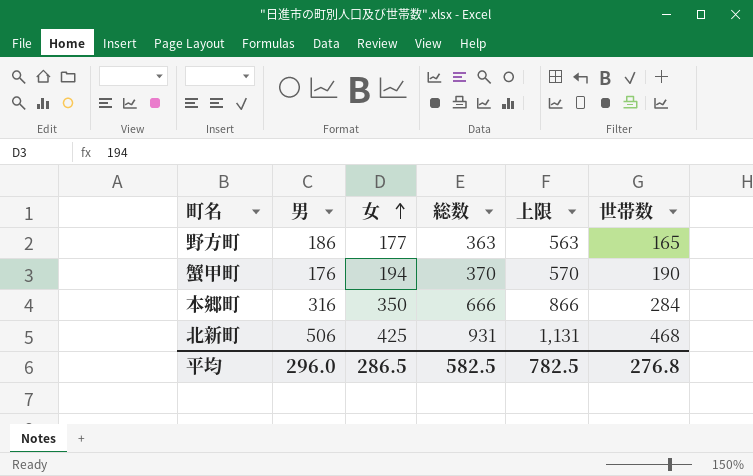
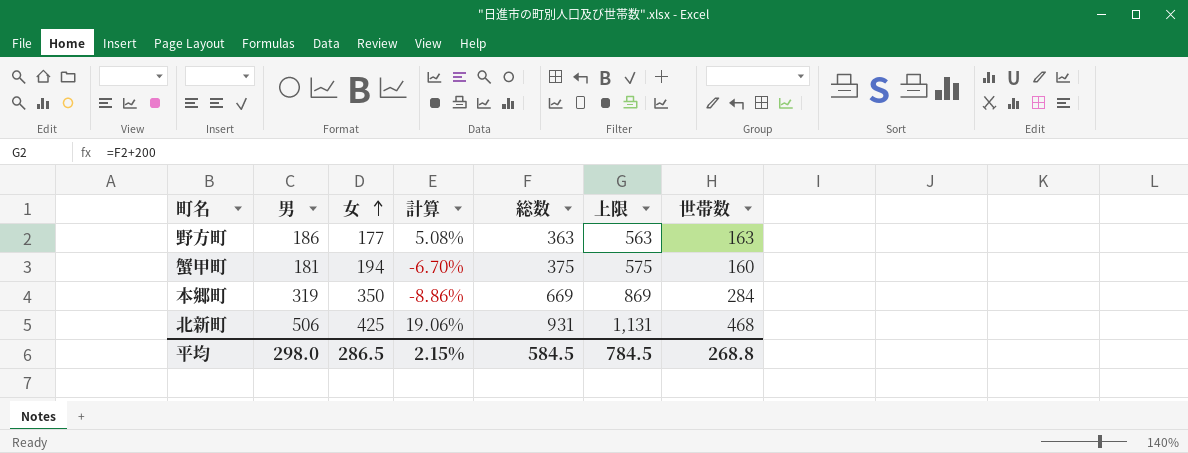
column 計算 | formula: none -> ([男] - [女]) / [女]
野方町 | 世帯数: 165 -> 163
蟹甲町 | 男: 176 -> 181
蟹甲町 | 総数: 370 -> 375
蟹甲町 | 上限: 570 -> 575
蟹甲町 | 世帯数: 190 -> 160
本郷町 | 男: 316 -> 319
本郷町 | 総数: 666 -> 669
本郷町 | 上限: 866 -> 869
平均 | 男: 296.0 -> 298.0
平均 | 総数: 582.5 -> 584.5
平均 | 上限: 782.5 -> 784.5
平均 | 世帯数: 276.8 -> 268.8

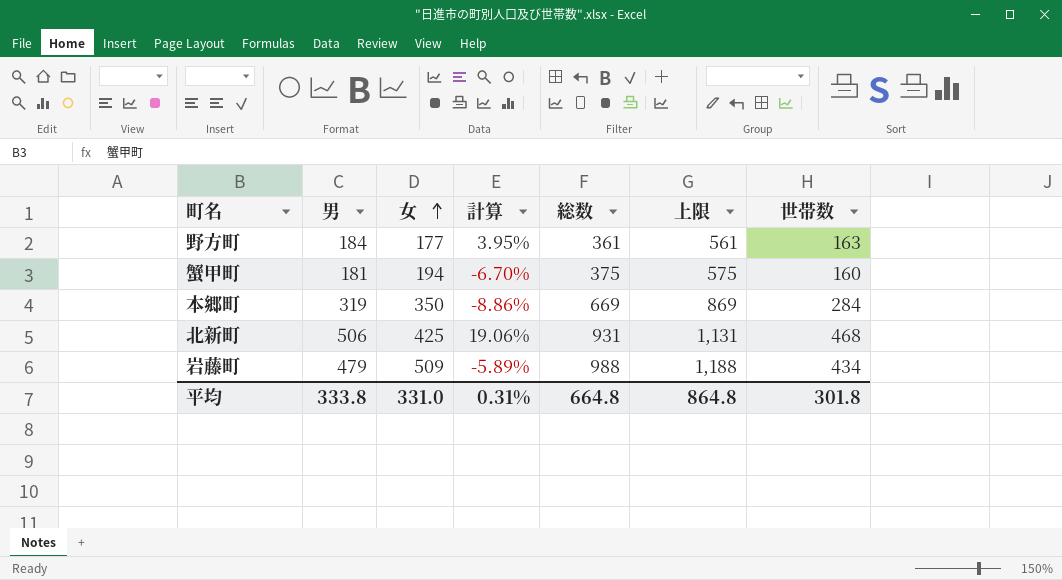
野方町 | 男: 186 -> 184
野方町 | 計算: 5.08% -> 3.95%
野方町 | 総数: 363 -> 361
野方町 | 上限: 563 -> 561
row 岩藤町: none -> 479 | 509 | -5.89% | 988 | 1,188 | 434
平均 | 男: 298.0 -> 333.8
平均 | 女: 286.5 -> 331.0
平均 | 計算: 2.15% -> 0.31%
平均 | 総数: 584.5 -> 664.8
平均 | 上限: 784.5 -> 864.8
平均 | 世帯数: 268.8 -> 301.8

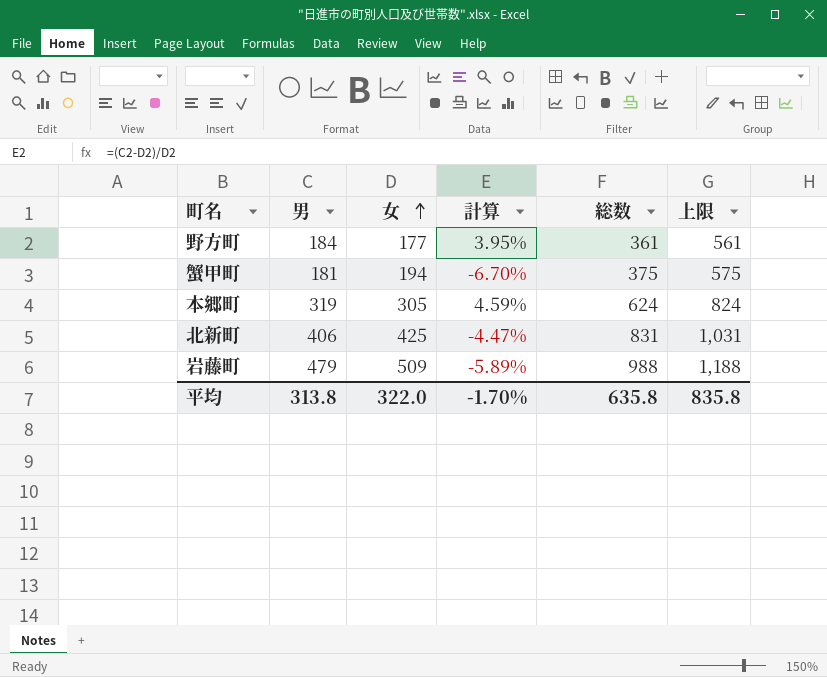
column 世帯数 | position: 7 -> none
本郷町 | 女: 350 -> 305
本郷町 | 計算: -8.86% -> 4.59%
本郷町 | 総数: 669 -> 624
本郷町 | 上限: 869 -> 824
北新町 | 男: 506 -> 406
北新町 | 計算: 19.06% -> -4.47%
北新町 | 総数: 931 -> 831
北新町 | 上限: 1,131 -> 1,031
平均 | 男: 333.8 -> 313.8
平均 | 女: 331.0 -> 322.0
平均 | 計算: 0.31% -> -1.70%
平均 | 総数: 664.8 -> 635.8
平均 | 上限: 864.8 -> 835.8

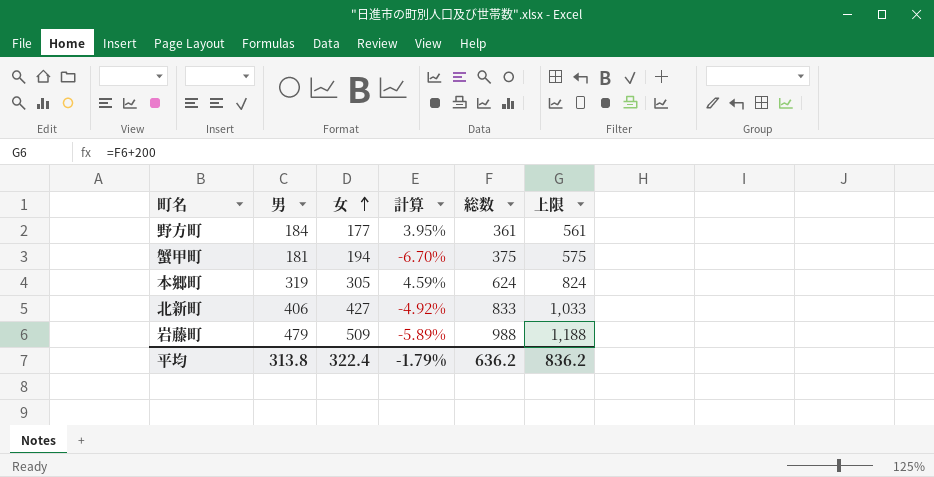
北新町 | 女: 425 -> 427
北新町 | 計算: -4.47% -> -4.92%
北新町 | 総数: 831 -> 833
北新町 | 上限: 1,031 -> 1,033
平均 | 女: 322.0 -> 322.4
平均 | 計算: -1.70% -> -1.79%
平均 | 総数: 635.8 -> 636.2
平均 | 上限: 835.8 -> 836.2

